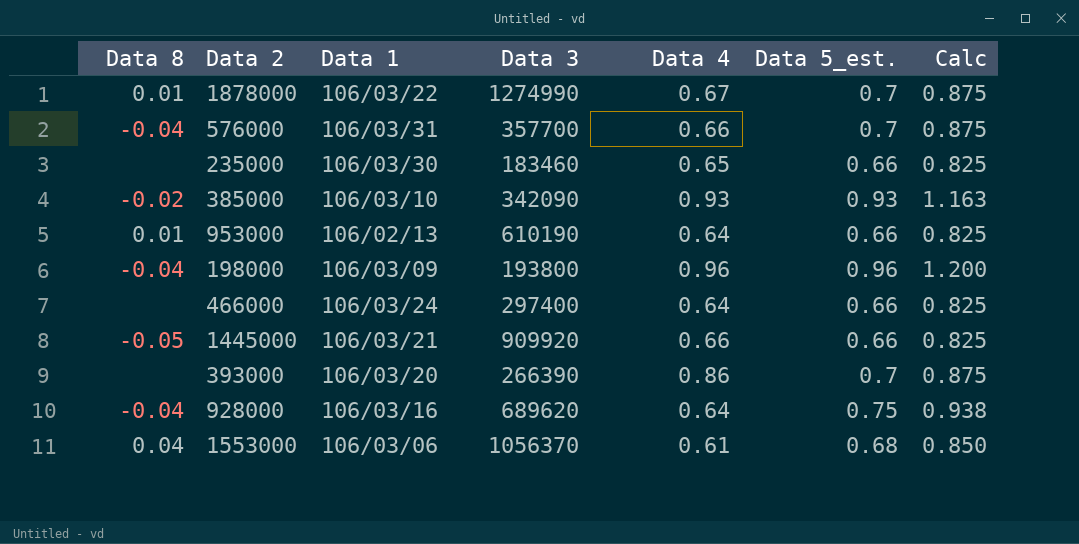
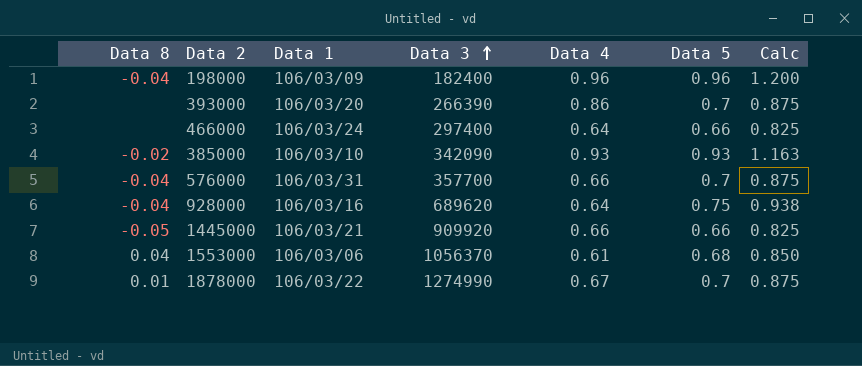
row order: none -> Data 3 ascending
column name: Data 5_est. -> Data 5
row 235000: none | 106/03/30 | 183460 | 0.65 | 0.66 | 0.825 -> none
row 953000: 0.01 | 106/02/13 | 610190 | 0.64 | 0.66 | 0.825 -> none
198000 | Data 3: 193800 -> 182400

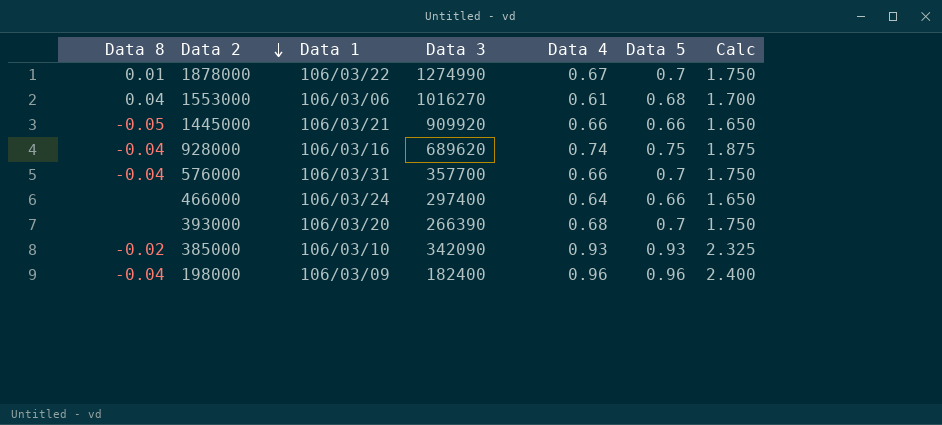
row order: Data 3 ascending -> Data 2 descending
column Calc | formula: [Data 5] * 1.25 -> [Data 5] * 2.5
1553000 | Data 3: 1056370 -> 1016270
928000 | Data 4: 0.64 -> 0.74
393000 | Data 4: 0.86 -> 0.68

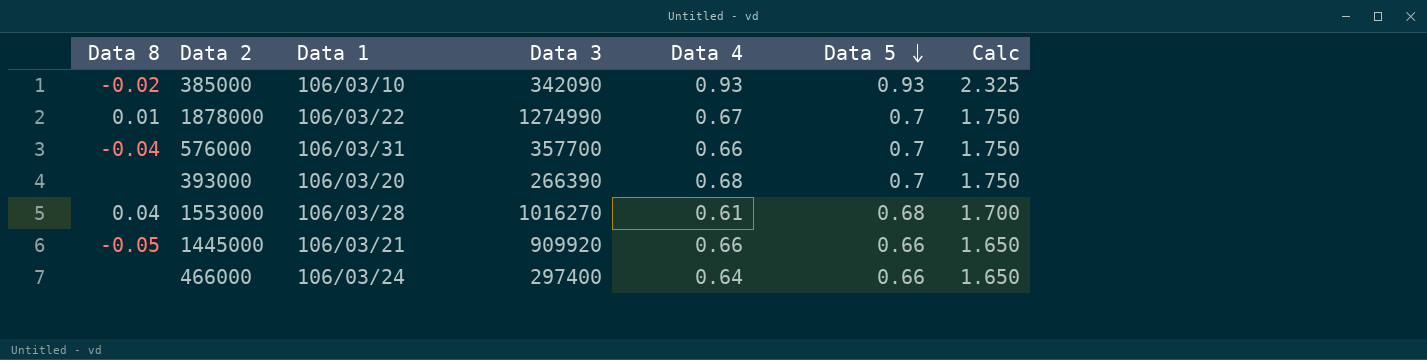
row order: Data 2 descending -> Data 5 descending
row 928000: -0.04 | 106/03/16 | 689620 | 0.74 | 0.75 | 1.875 -> none
row 198000: -0.04 | 106/03/09 | 182400 | 0.96 | 0.96 | 2.400 -> none
1553000 | Data 1: 106/03/06 -> 106/03/28

